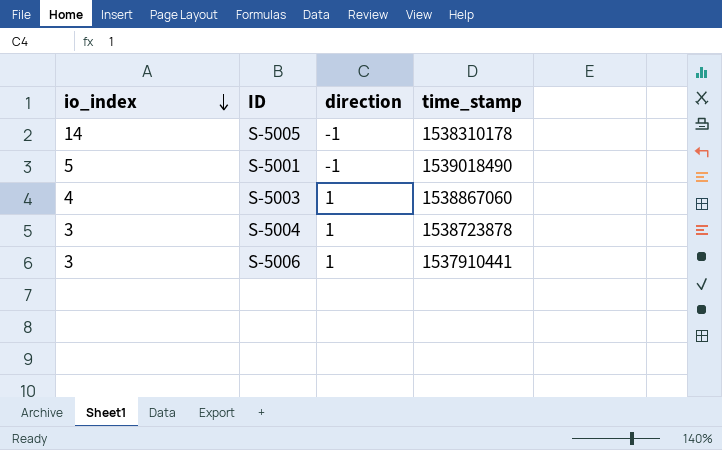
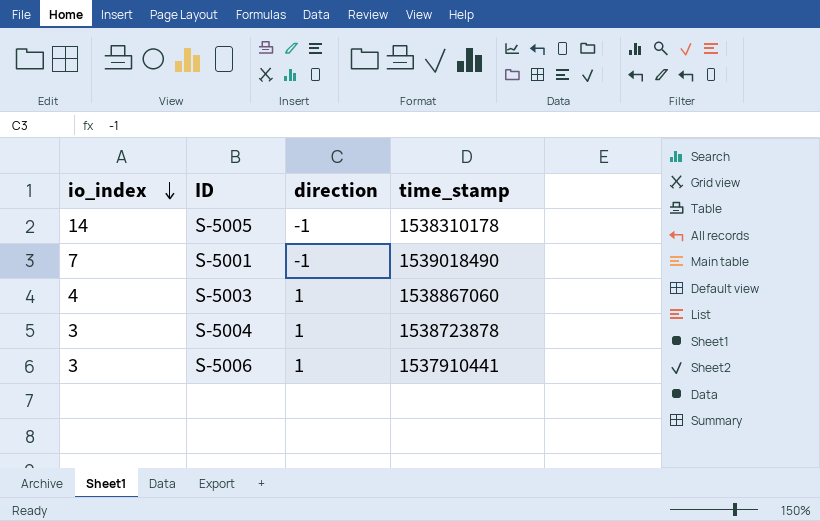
S-5001 | io_index: 5 -> 7

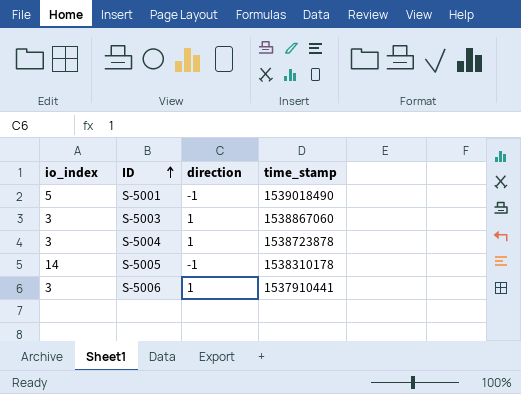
row order: io_index descending -> ID ascending
S-5001 | io_index: 7 -> 5
S-5003 | io_index: 4 -> 3

